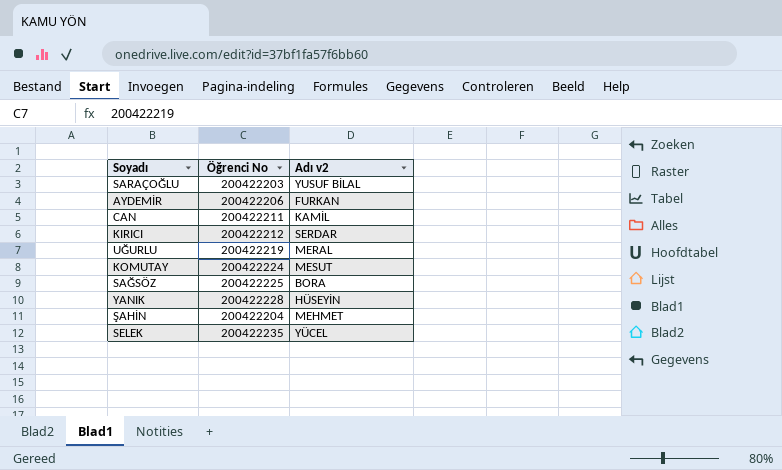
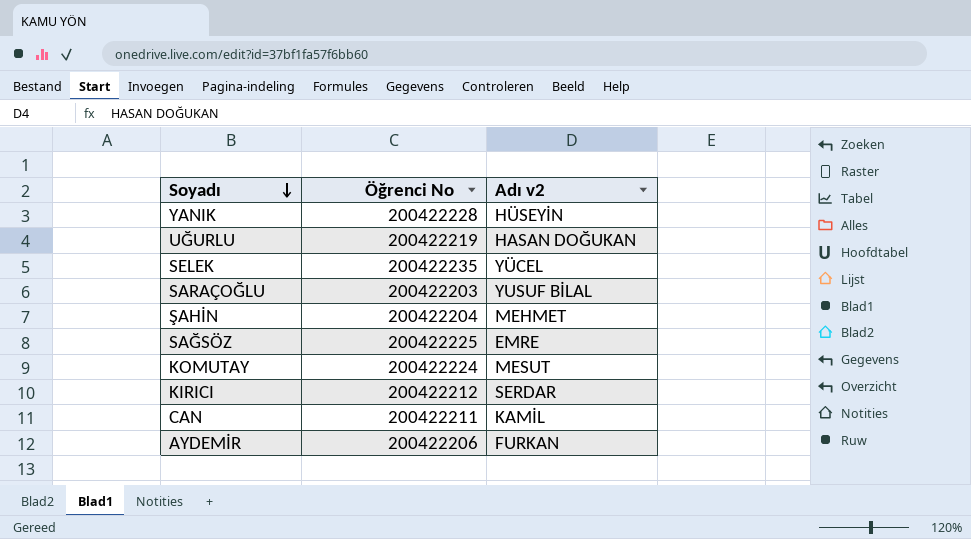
row order: none -> Soyadı descending
UĞURLU | Adı v2: MERAL -> HASAN DOĞUKAN
SAĞSÖZ | Adı v2: BORA -> EMRE

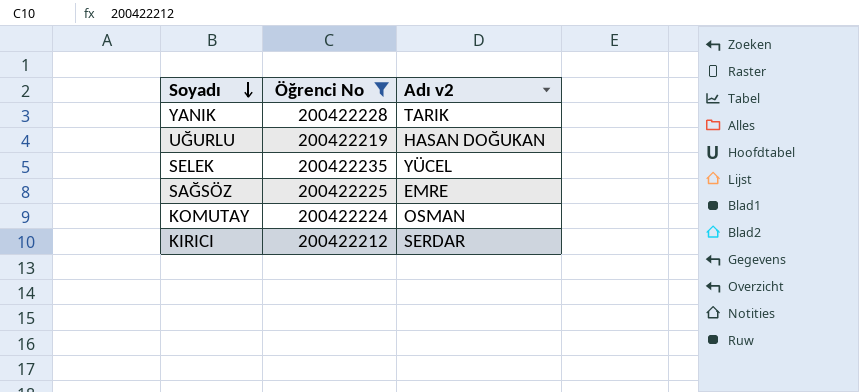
filter: none -> Öğrenci No >= 200422212
YANIK | Adı v2: HÜSEYİN -> TARIK
KOMUTAY | Adı v2: MESUT -> OSMAN

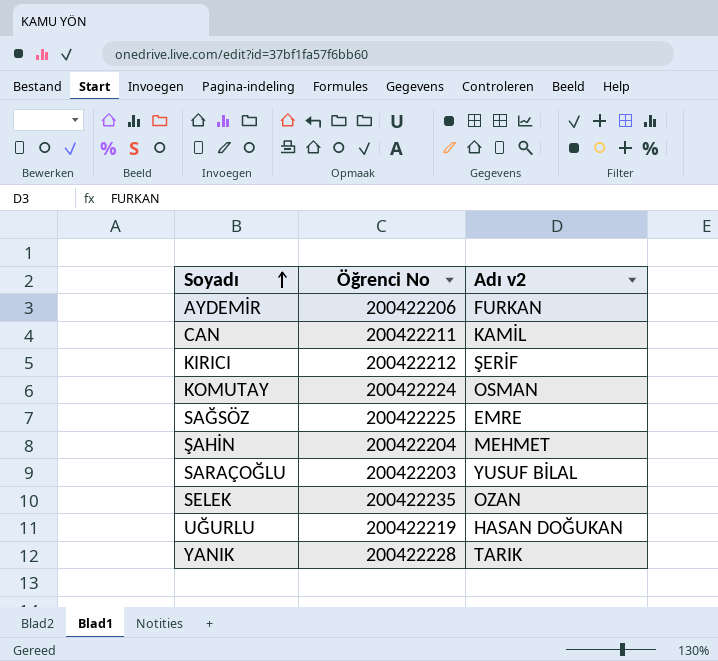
filter: Öğrenci No >= 200422212 -> none
row order: Soyadı descending -> Soyadı ascending
KIRICI | Adı v2: SERDAR -> ŞERİF
SELEK | Adı v2: YÜCEL -> OZAN

